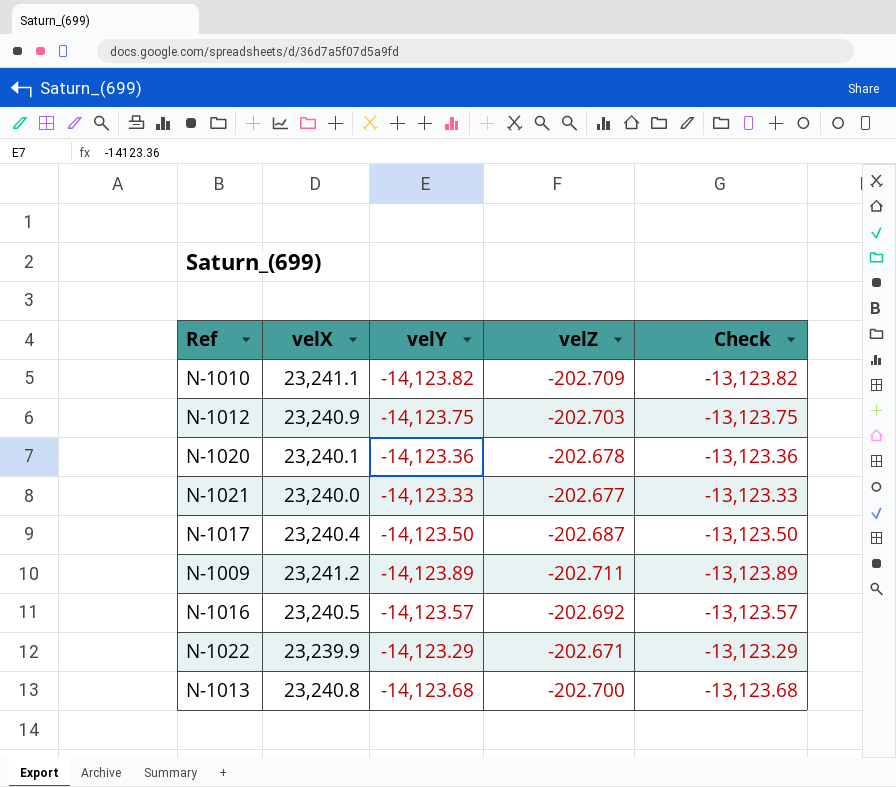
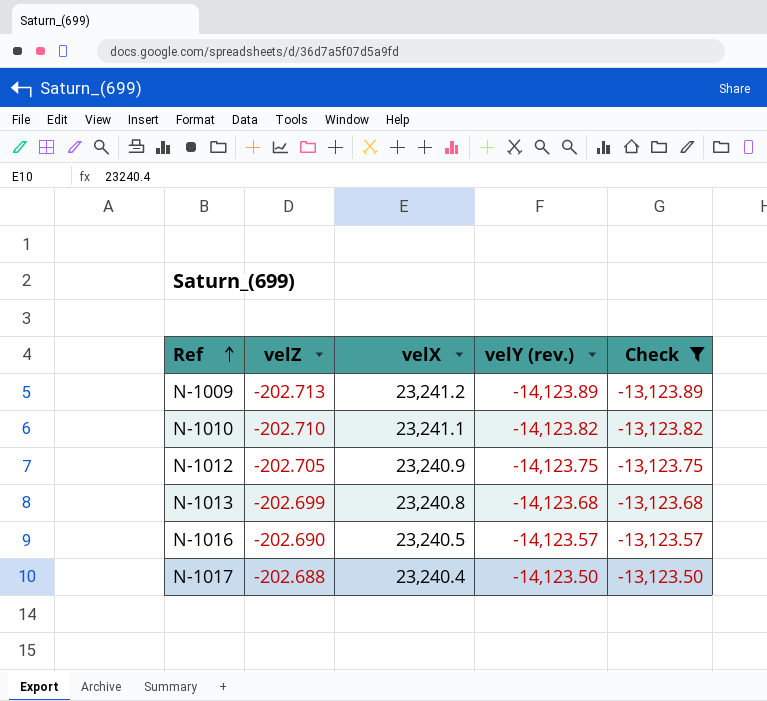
filter: none -> Check <= -13,123.50
row order: none -> Ref ascending
column velZ | position: 4 -> 2
column name: velY -> velY (rev.)
N-1009 | velZ: -202.711 -> -202.713
N-1010 | velZ: -202.709 -> -202.710
N-1012 | velZ: -202.703 -> -202.705
N-1013 | velZ: -202.700 -> -202.699
N-1016 | velZ: -202.692 -> -202.690
N-1017 | velZ: -202.687 -> -202.688

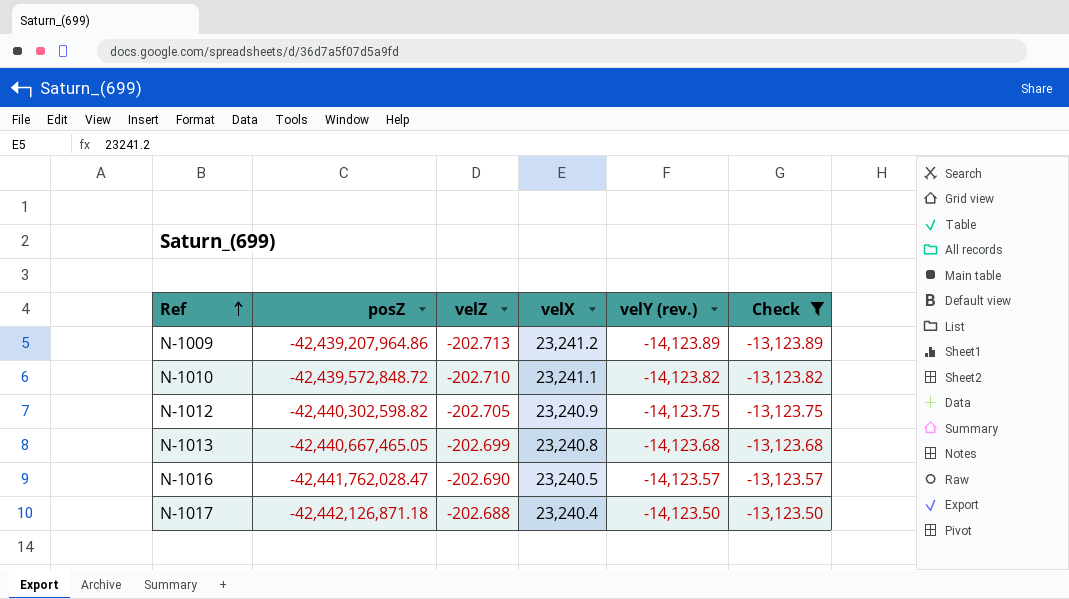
column posZ | position: none -> 2

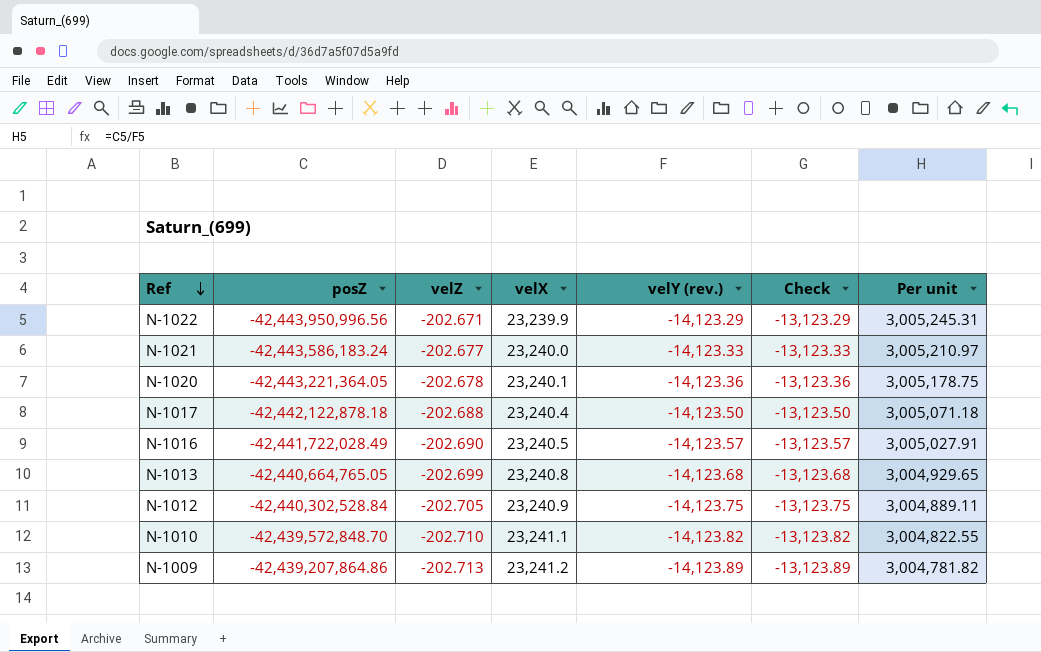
filter: Check <= -13,123.50 -> none
row order: Ref ascending -> Ref descending
column Per unit | formula: none -> [posZ] / [velY (rev.)]
N-1017 | posZ: -42,442,126,871.18 -> -42,442,122,878.18
N-1016 | posZ: -42,441,762,028.47 -> -42,441,722,028.49
N-1013 | posZ: -42,440,667,465.05 -> -42,440,664,765.05
N-1012 | posZ: -42,440,302,598.82 -> -42,440,302,528.84
N-1010 | posZ: -42,439,572,848.72 -> -42,439,572,848.70
N-1009 | posZ: -42,439,207,964.86 -> -42,439,207,864.86

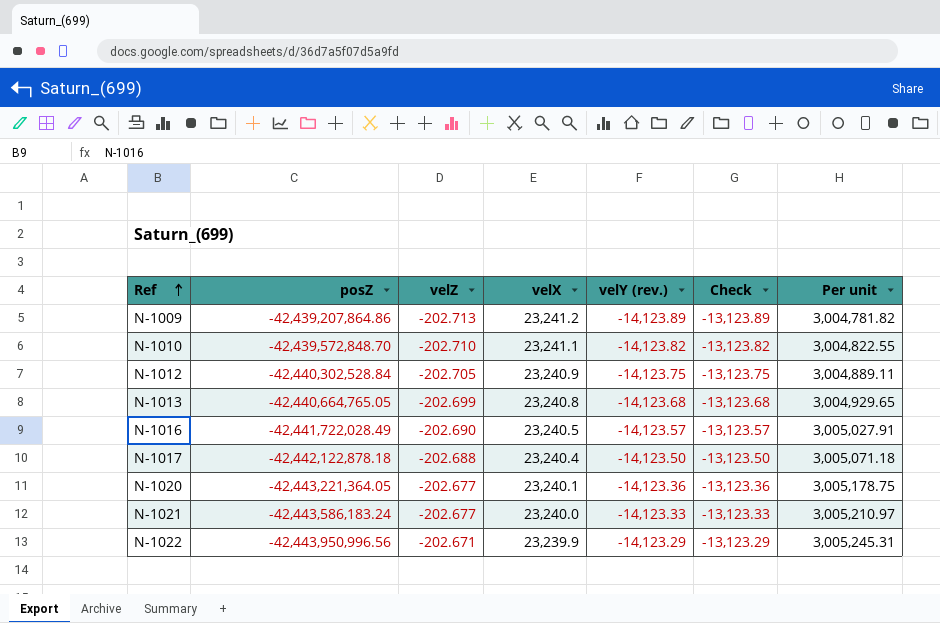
row order: Ref descending -> Ref ascending
N-1020 | velZ: -202.678 -> -202.677

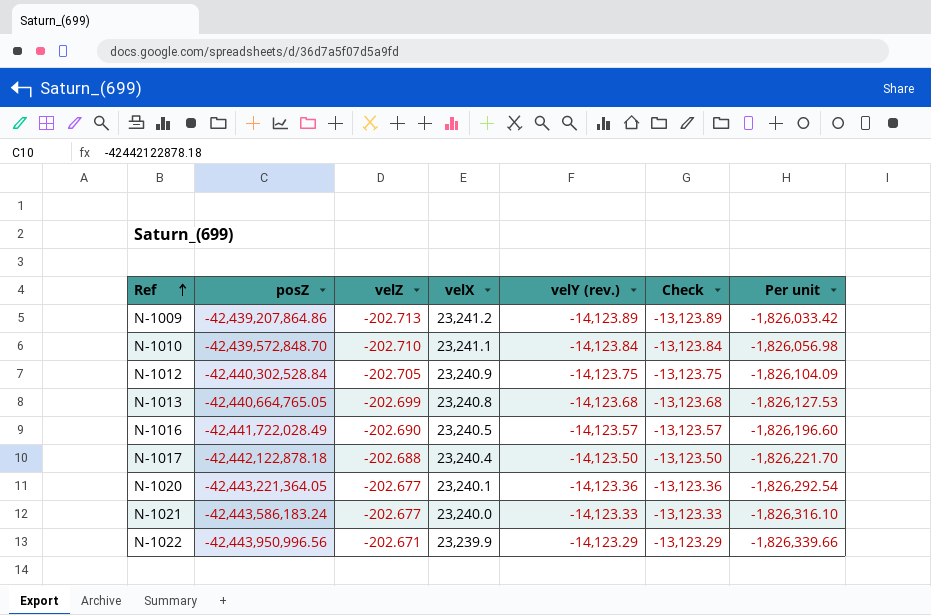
column Per unit | formula: [posZ] / [velY (rev.)] -> [posZ] / [velX]
N-1010 | velY (rev.): -14,123.82 -> -14,123.84
N-1010 | Check: -13,123.82 -> -13,123.84

